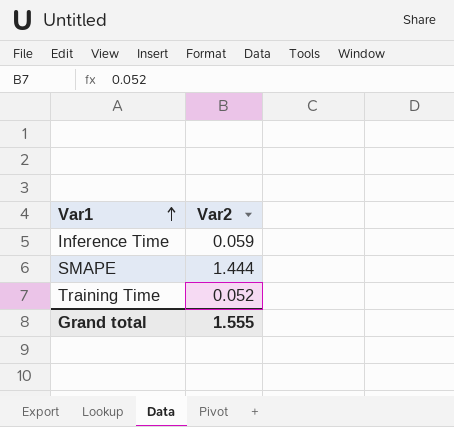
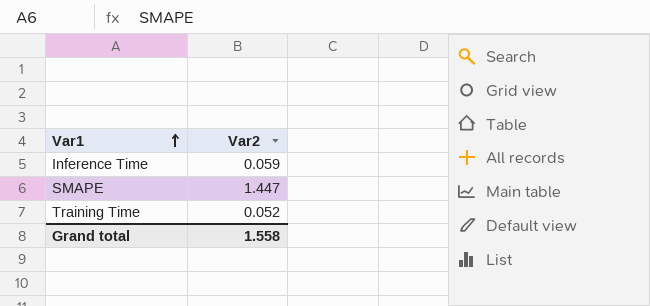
SMAPE | Var2: 1.444 -> 1.447
Grand total | Var2: 1.555 -> 1.558

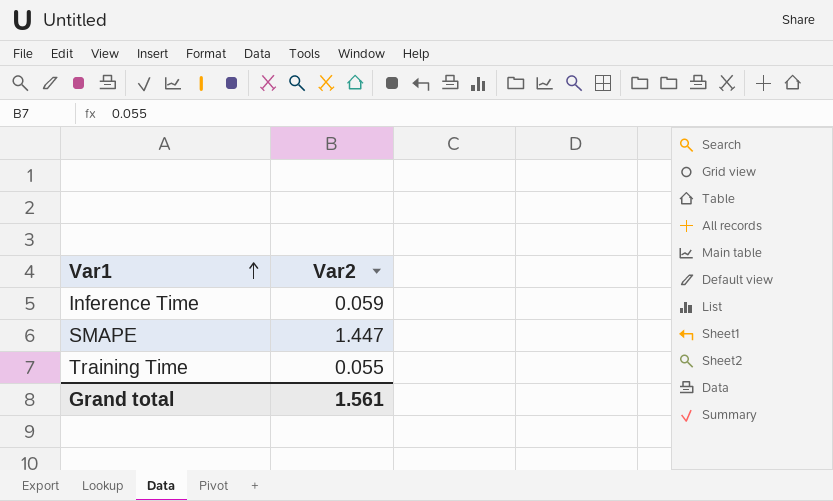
Training Time | Var2: 0.052 -> 0.055
Grand total | Var2: 1.558 -> 1.561

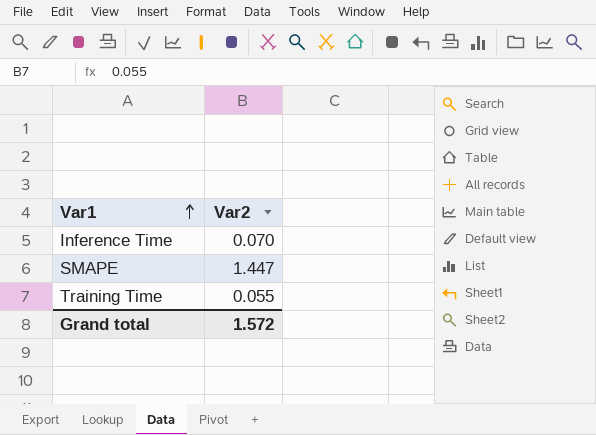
Inference Time | Var2: 0.059 -> 0.070
Grand total | Var2: 1.561 -> 1.572

